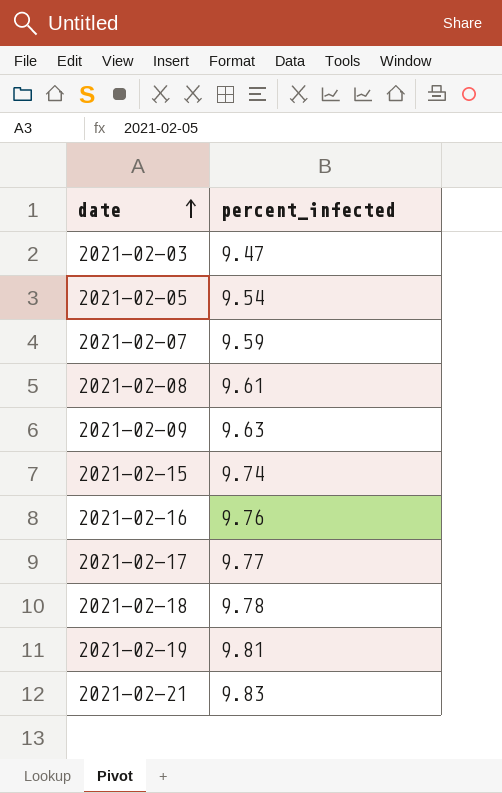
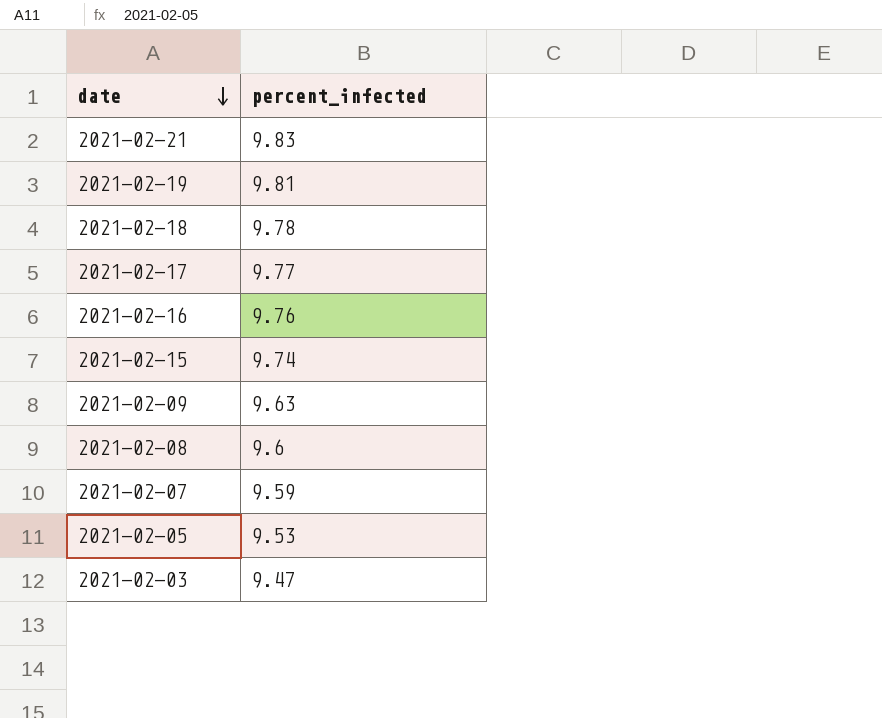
row order: date ascending -> date descending
2021-02-08 | percent_infected: 9.61 -> 9.6
2021-02-05 | percent_infected: 9.54 -> 9.53

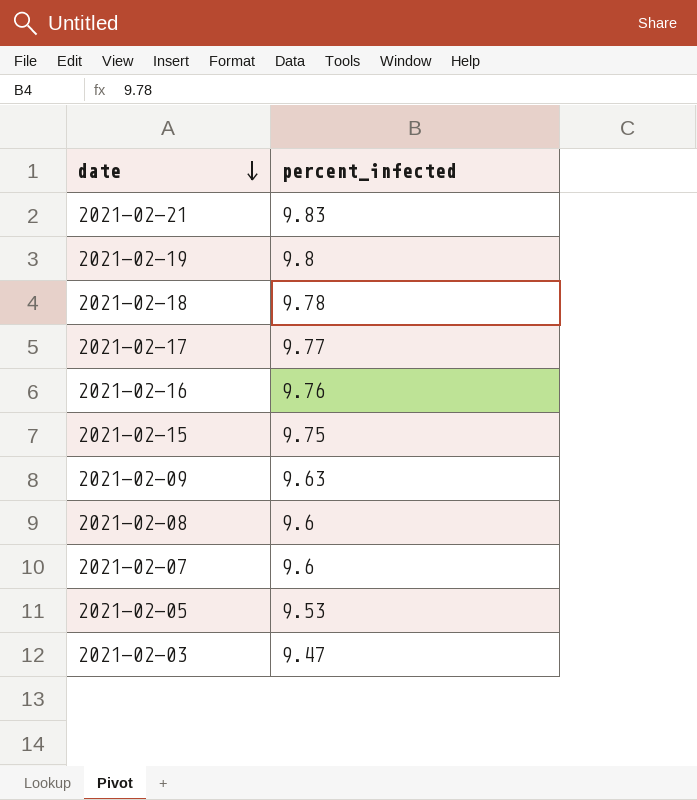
2021-02-19 | percent_infected: 9.81 -> 9.8
2021-02-15 | percent_infected: 9.74 -> 9.75
2021-02-07 | percent_infected: 9.59 -> 9.6

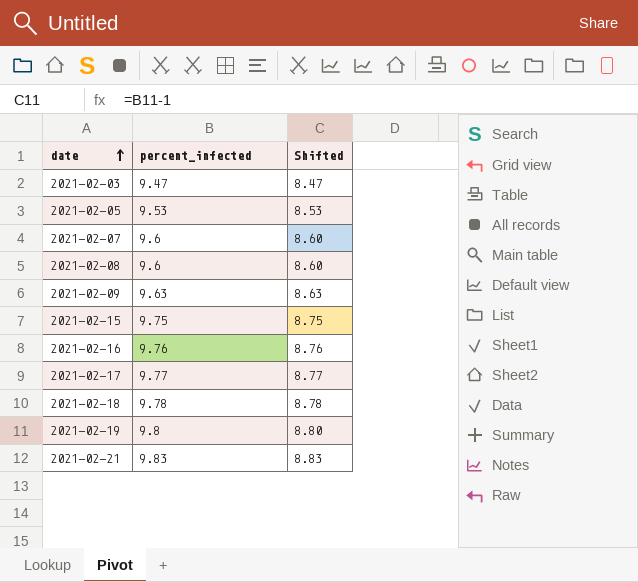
row order: date descending -> date ascending
column Shifted | formula: none -> [percent_infected] - 1

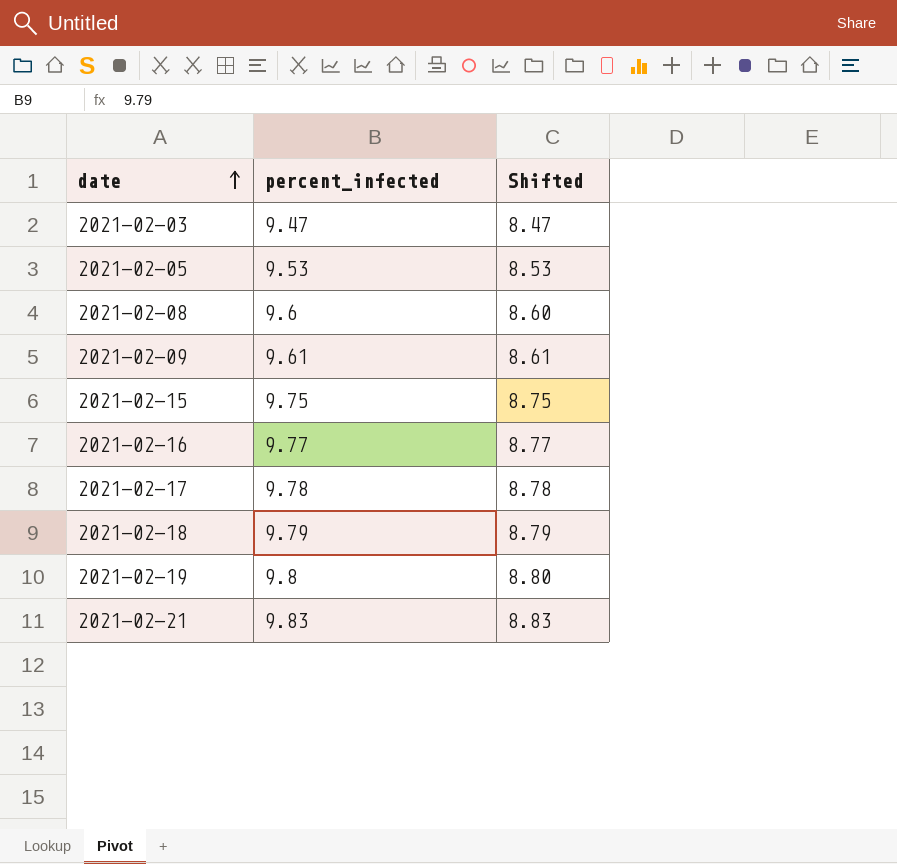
row 2021-02-07: 9.6 | 8.60 -> none
2021-02-09 | percent_infected: 9.63 -> 9.61
2021-02-09 | Shifted: 8.63 -> 8.61
2021-02-16 | percent_infected: 9.76 -> 9.77
2021-02-16 | Shifted: 8.76 -> 8.77
2021-02-17 | percent_infected: 9.77 -> 9.78
2021-02-17 | Shifted: 8.77 -> 8.78
2021-02-18 | percent_infected: 9.78 -> 9.79
2021-02-18 | Shifted: 8.78 -> 8.79

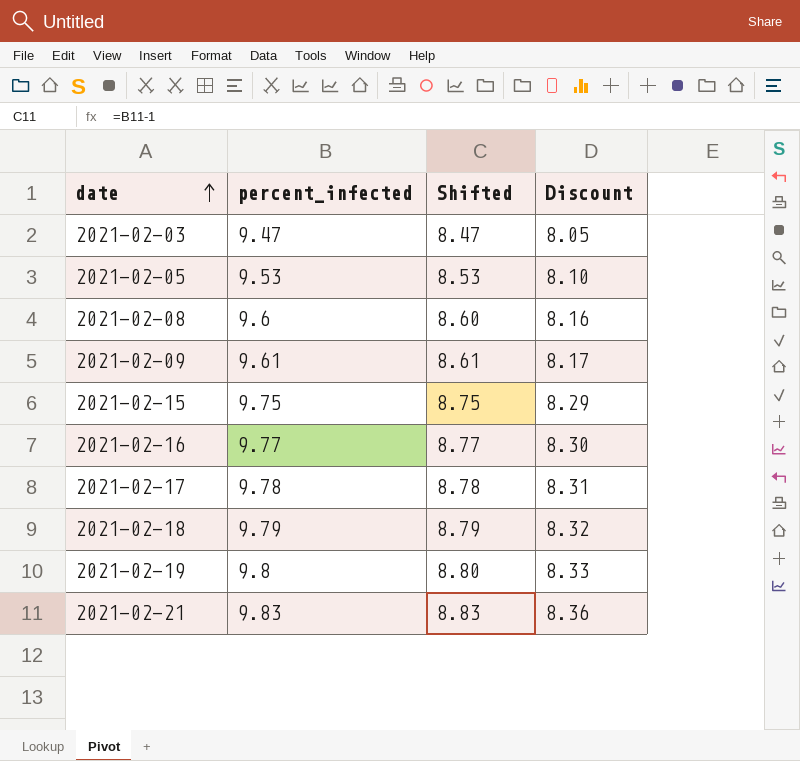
column Discount | formula: none -> [percent_infected] * 0.85

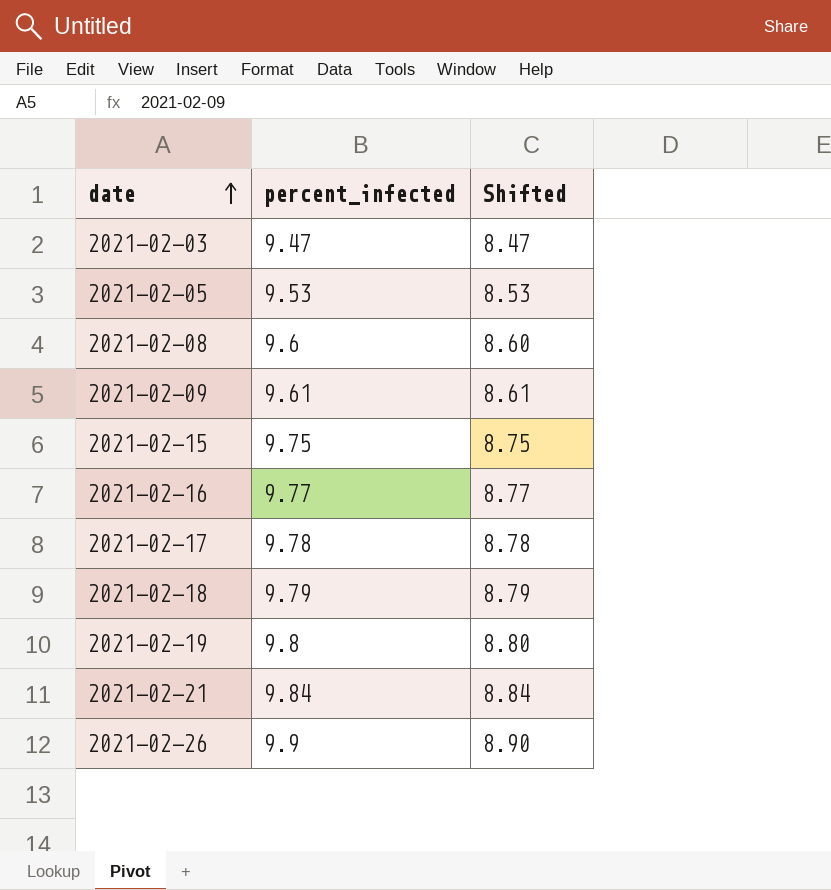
column Discount | formula: [percent_infected] * 0.85 -> none
2021-02-21 | percent_infected: 9.83 -> 9.84
2021-02-21 | Shifted: 8.83 -> 8.84
row 2021-02-26: none -> 9.9 | 8.90

